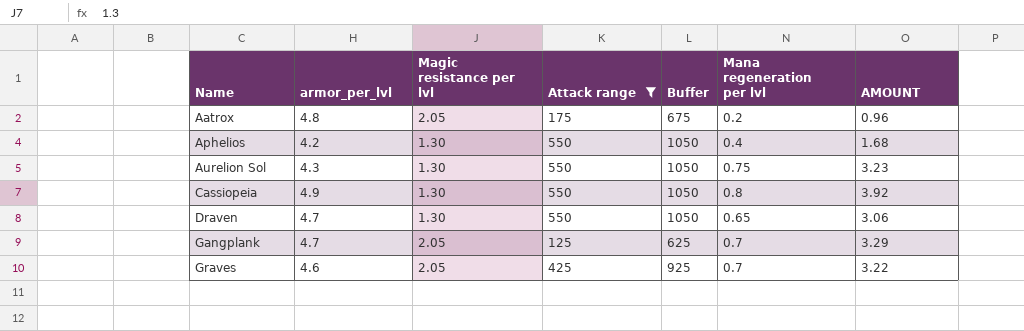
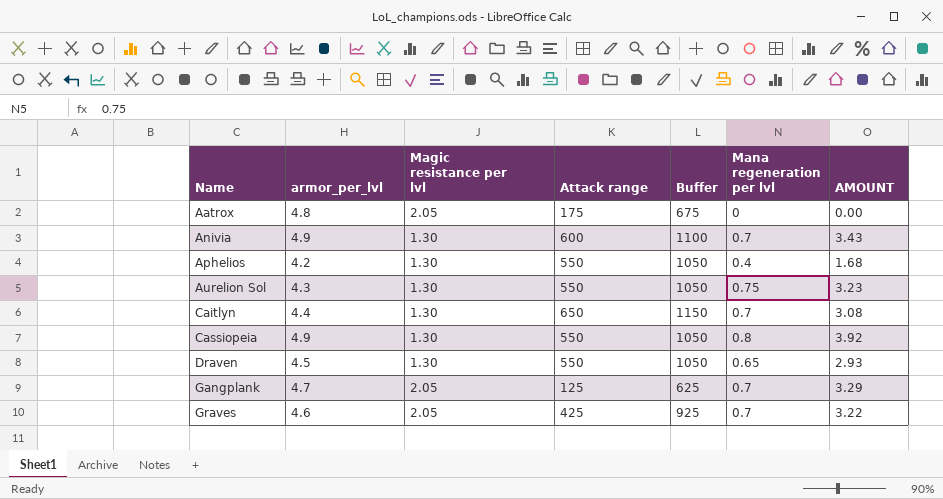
filter: Attack range <= 550 -> none
Aatrox | Mana regeneration per lvl: 0.2 -> 0
Aatrox | AMOUNT: 0.96 -> 0.00
Draven | armor_per_lvl: 4.7 -> 4.5
Draven | AMOUNT: 3.06 -> 2.93

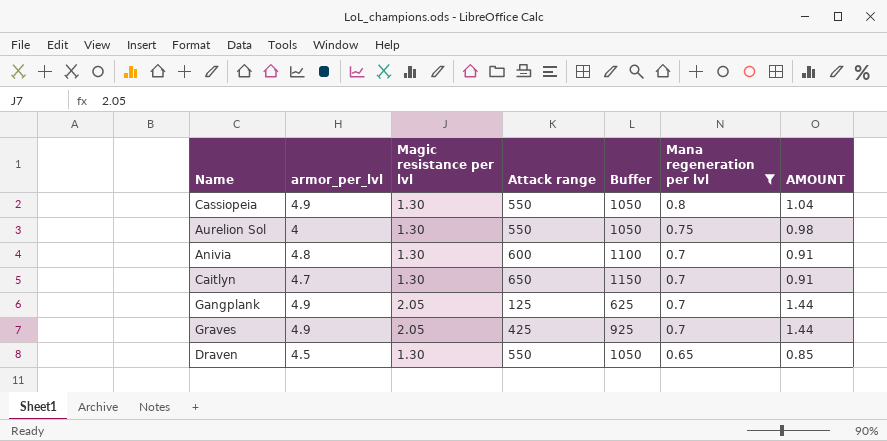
filter: none -> Mana regeneration per lvl >= 0.65
row order: Name ascending -> Mana regeneration per lvl descending
column AMOUNT | formula: [armor_per_lvl] * [Mana regeneration per lvl] -> [Magic resistance per lvl] * [Mana regeneration per lvl]
Aurelion Sol | armor_per_lvl: 4.3 -> 4
Anivia | armor_per_lvl: 4.9 -> 4.8
Caitlyn | armor_per_lvl: 4.4 -> 4.7
Gangplank | armor_per_lvl: 4.7 -> 4.9
Graves | armor_per_lvl: 4.6 -> 4.9

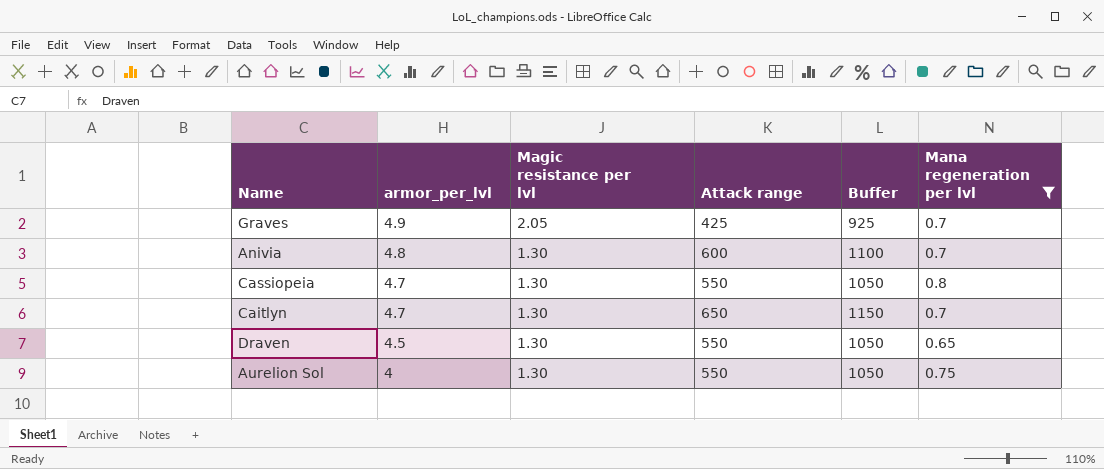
row order: Mana regeneration per lvl descending -> armor_per_lvl descending
column AMOUNT | formula: [Magic resistance per lvl] * [Mana regeneration per lvl] -> none
row Gangplank: 4.9 | 2.05 | 125 | 625 | 0.7 | 1.44 -> none
Cassiopeia | armor_per_lvl: 4.9 -> 4.7

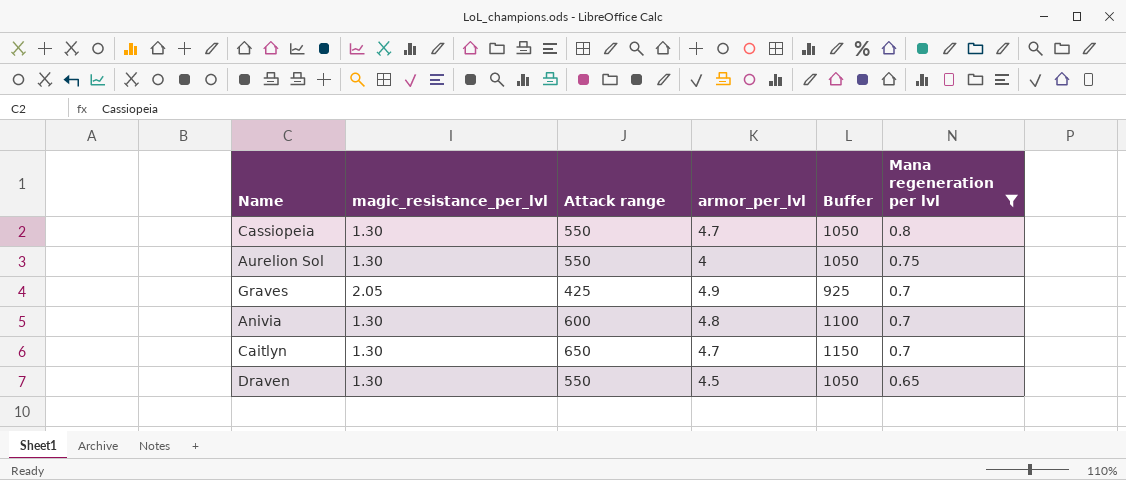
row order: armor_per_lvl descending -> Mana regeneration per lvl descending
column name: Magic resistance per lvl -> magic_resistance_per_lvl
column armor_per_lvl | position: 2 -> 4

